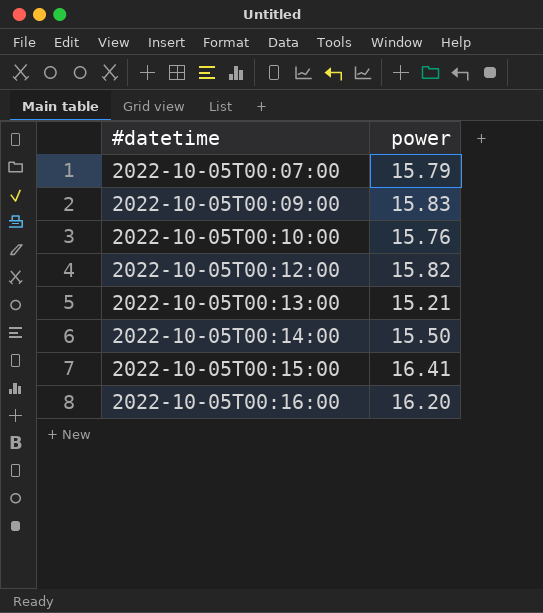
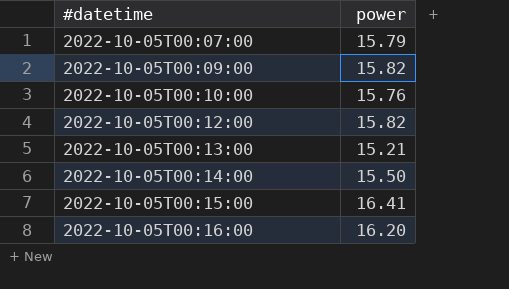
2022-10-05T00:09:00 | power: 15.83 -> 15.82

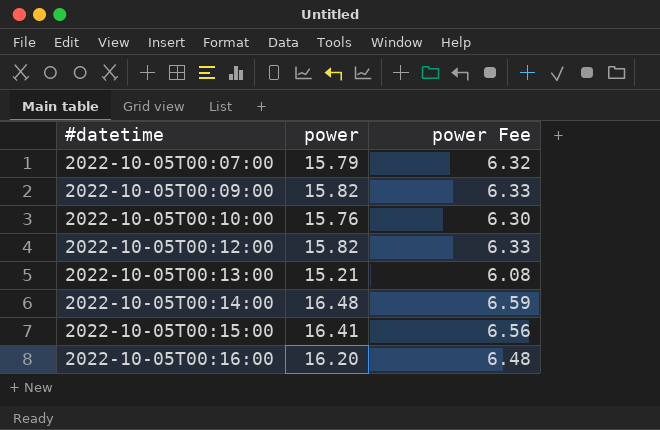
column power Fee | formula: none -> [power] * 0.4
2022-10-05T00:14:00 | power: 15.50 -> 16.48

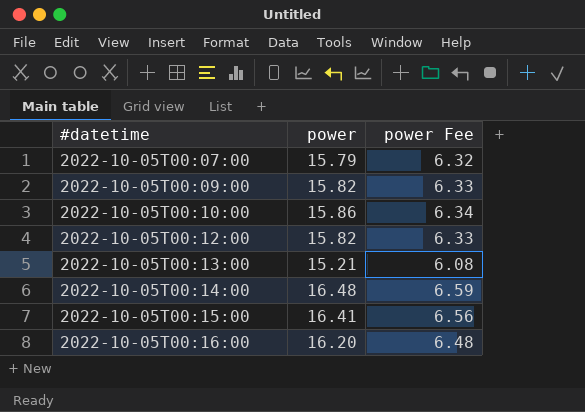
2022-10-05T00:10:00 | power: 15.76 -> 15.86
2022-10-05T00:10:00 | power Fee: 6.30 -> 6.34

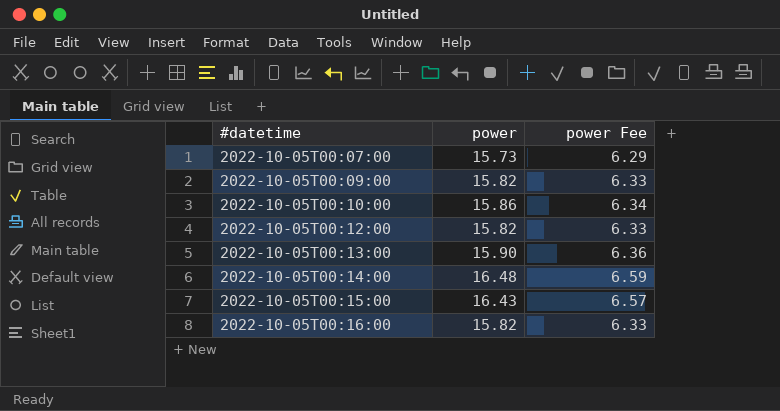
2022-10-05T00:07:00 | power: 15.79 -> 15.73
2022-10-05T00:07:00 | power Fee: 6.32 -> 6.29
2022-10-05T00:13:00 | power: 15.21 -> 15.90
2022-10-05T00:13:00 | power Fee: 6.08 -> 6.36
2022-10-05T00:15:00 | power: 16.41 -> 16.43
2022-10-05T00:15:00 | power Fee: 6.56 -> 6.57
2022-10-05T00:16:00 | power: 16.20 -> 15.82
2022-10-05T00:16:00 | power Fee: 6.48 -> 6.33

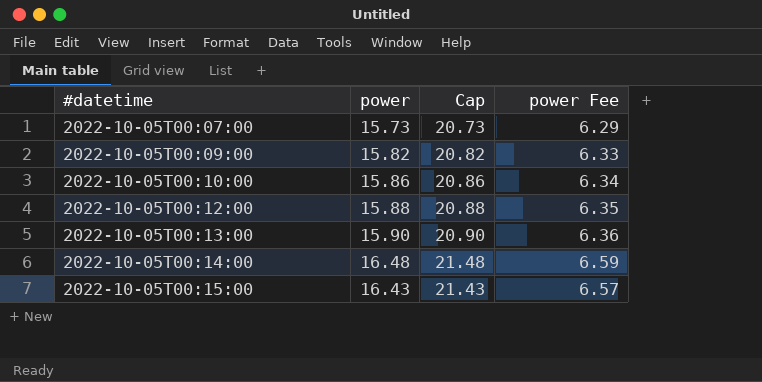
column Cap | formula: none -> [power] + 5
row 2022-10-05T00:16:00: 15.82 | 6.33 -> none
2022-10-05T00:12:00 | power: 15.82 -> 15.88
2022-10-05T00:12:00 | power Fee: 6.33 -> 6.35

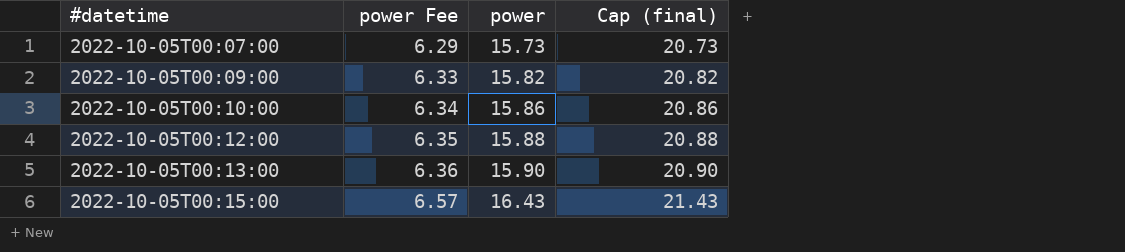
column power Fee | position: 4 -> 2
column name: Cap -> Cap (final)
row 2022-10-05T00:14:00: 16.48 | 21.48 | 6.59 -> none

